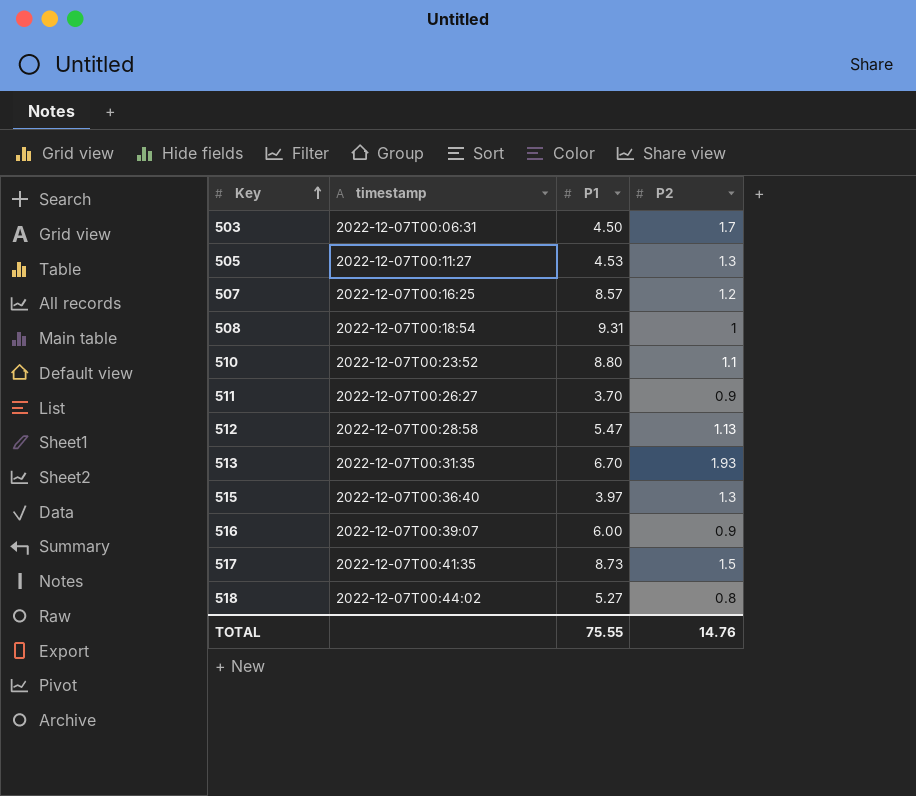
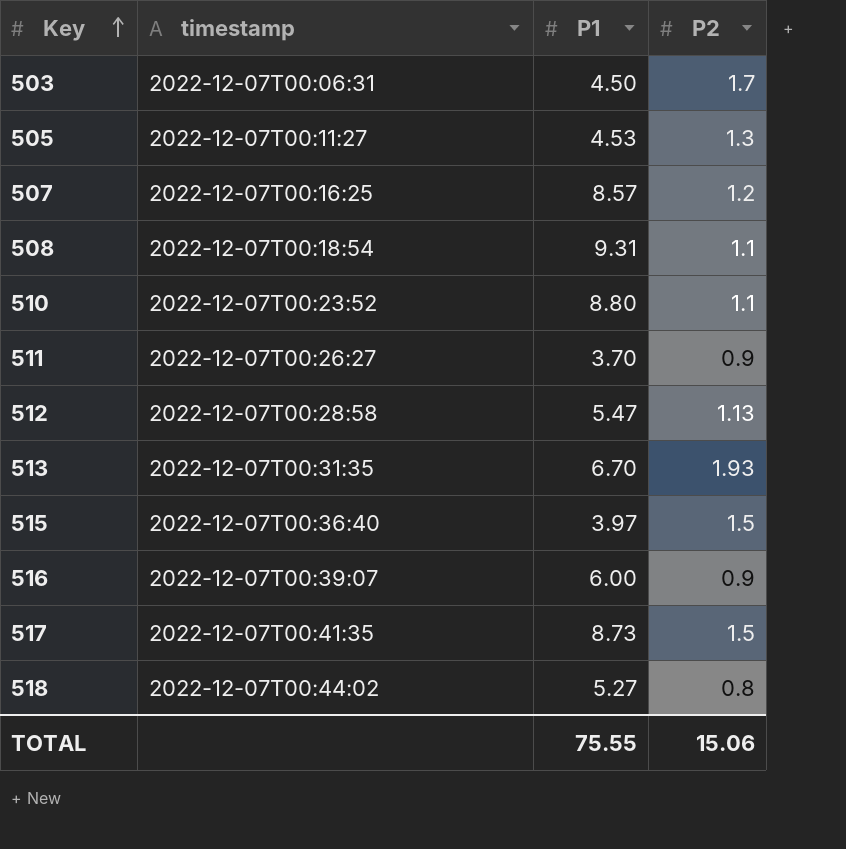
508 | P2: 1 -> 1.1
515 | P2: 1.3 -> 1.5
TOTAL | P2: 14.76 -> 15.06

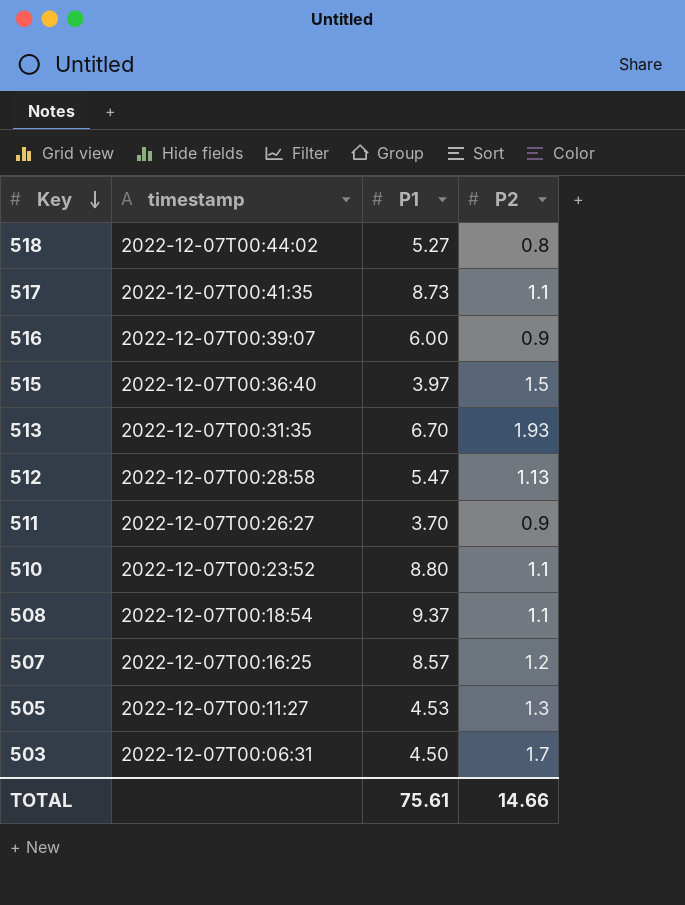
row order: Key ascending -> Key descending
517 | P2: 1.5 -> 1.1
508 | P1: 9.31 -> 9.37
TOTAL | P1: 75.55 -> 75.61
TOTAL | P2: 15.06 -> 14.66

